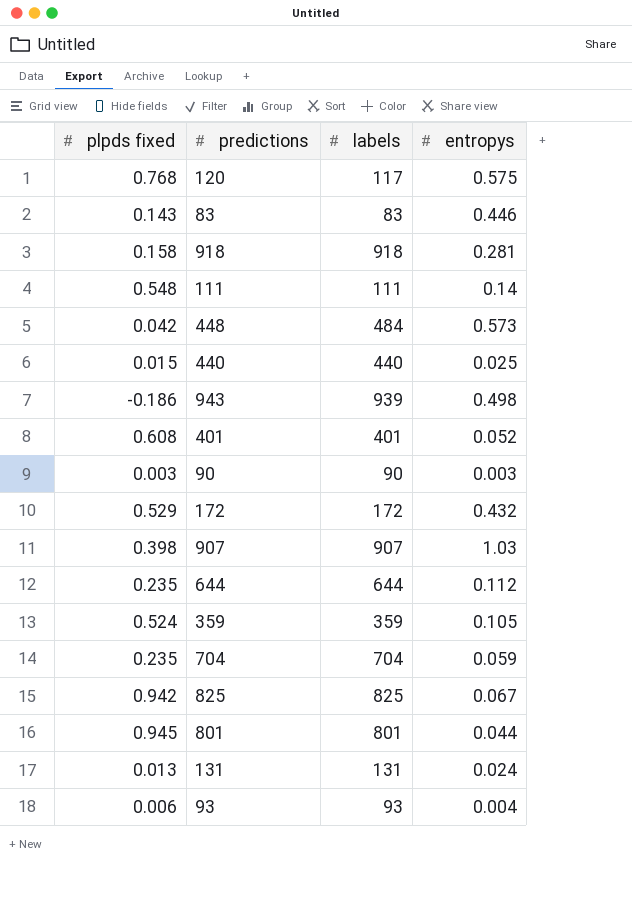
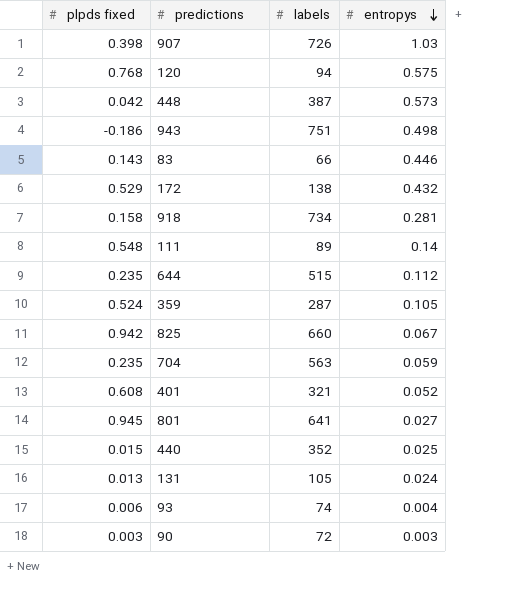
row order: none -> entropys descending
907 | labels: 907 -> 726
120 | labels: 117 -> 94
448 | labels: 484 -> 387
943 | labels: 939 -> 751
83 | labels: 83 -> 66
172 | labels: 172 -> 138
918 | labels: 918 -> 734
111 | labels: 111 -> 89
644 | labels: 644 -> 515
359 | labels: 359 -> 287
825 | labels: 825 -> 660
704 | labels: 704 -> 563
401 | labels: 401 -> 321
801 | labels: 801 -> 641
801 | entropys: 0.044 -> 0.027
440 | labels: 440 -> 352
131 | labels: 131 -> 105
93 | labels: 93 -> 74
90 | labels: 90 -> 72

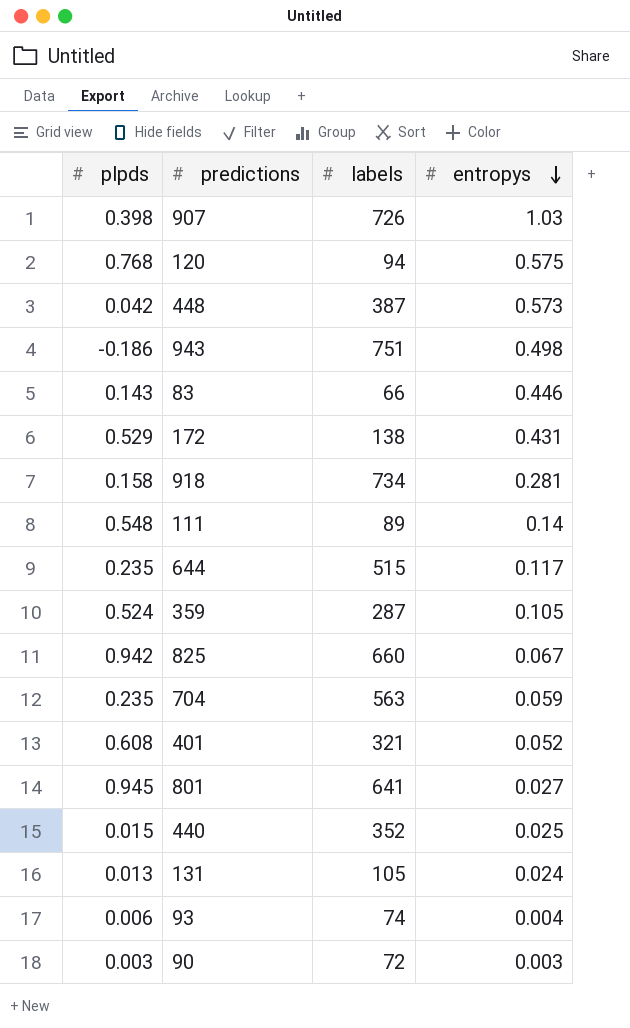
column name: plpds fixed -> plpds
172 | entropys: 0.432 -> 0.431
644 | entropys: 0.112 -> 0.117

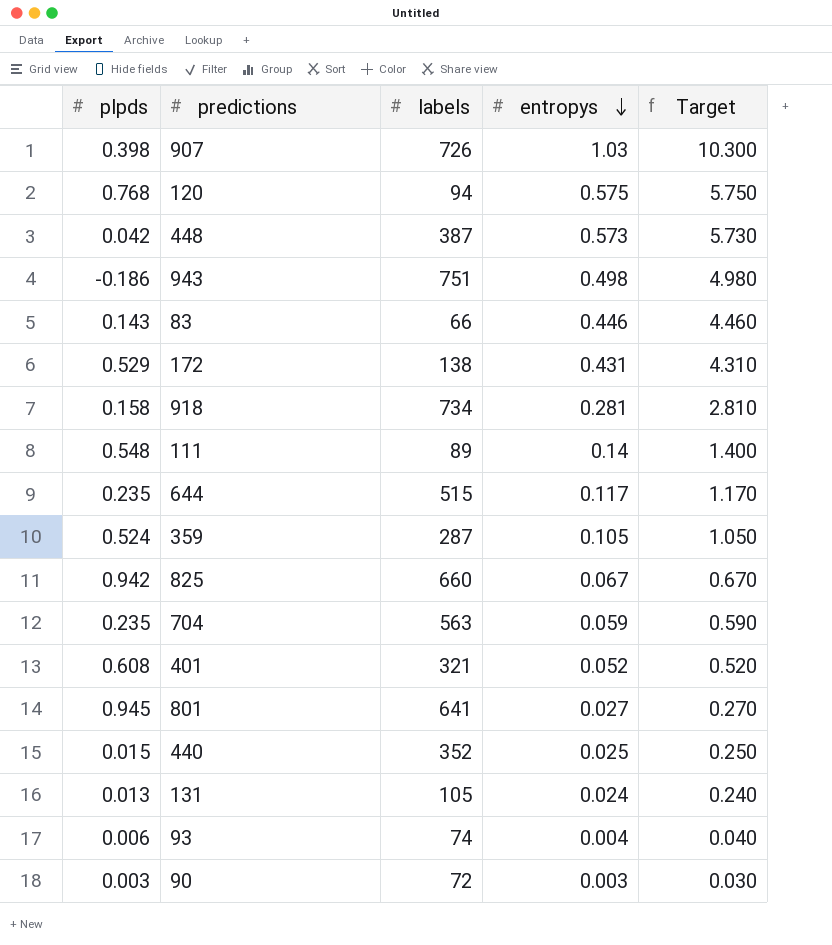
column Target | formula: none -> [entropys] * 10

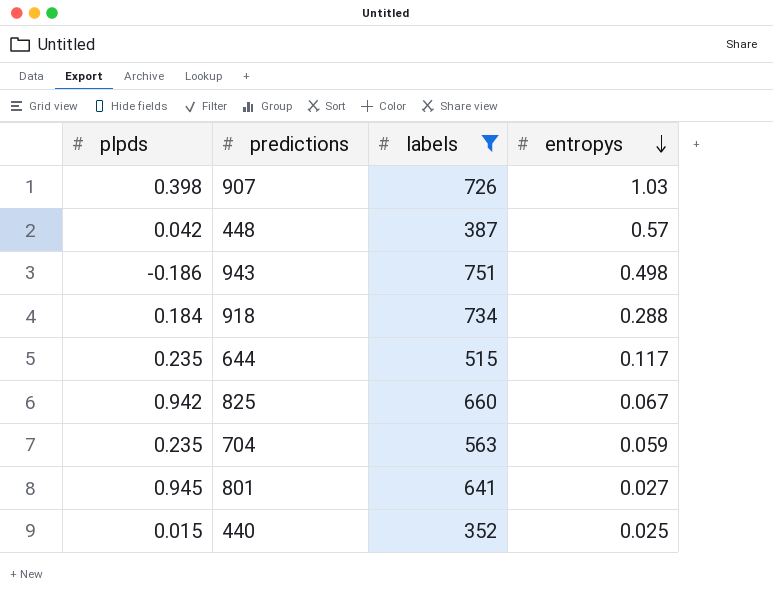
filter: none -> labels >= 352
column Target | formula: [entropys] * 10 -> none
448 | entropys: 0.573 -> 0.57
918 | plpds: 0.158 -> 0.184
918 | entropys: 0.281 -> 0.288

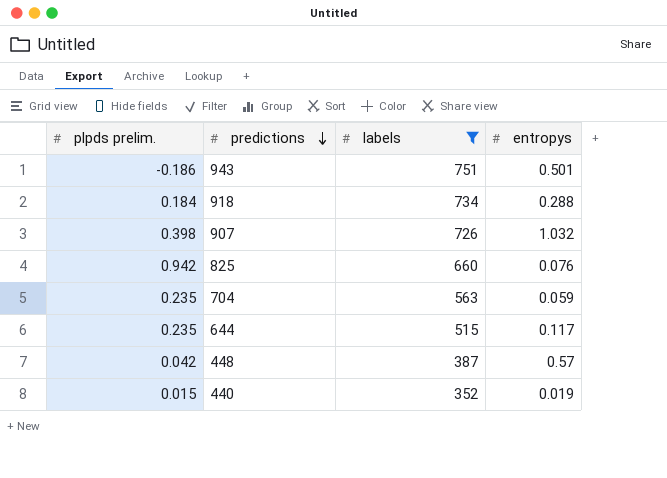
row order: entropys descending -> predictions descending
column name: plpds -> plpds prelim.
row 801: 0.945 | 641 | 0.027 -> none
943 | entropys: 0.498 -> 0.501
907 | entropys: 1.03 -> 1.032
825 | entropys: 0.067 -> 0.076
440 | entropys: 0.025 -> 0.019

